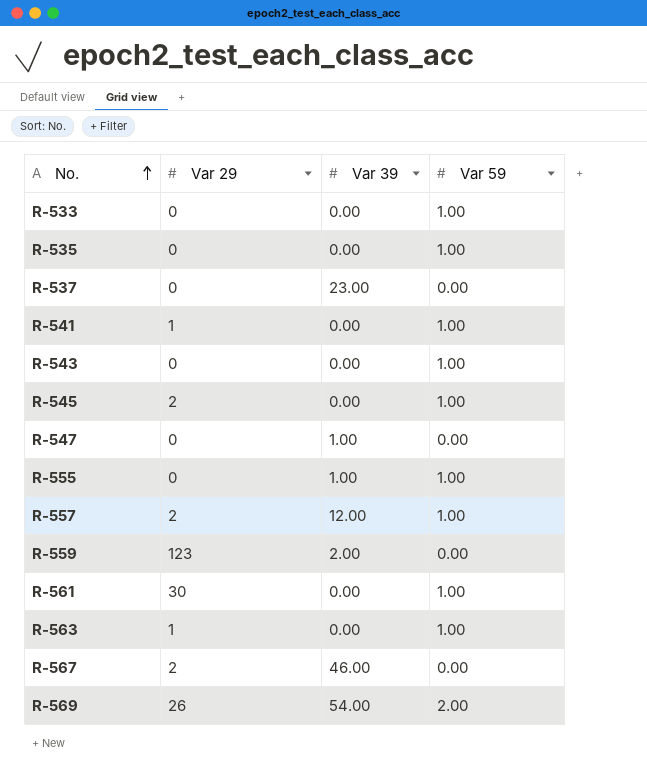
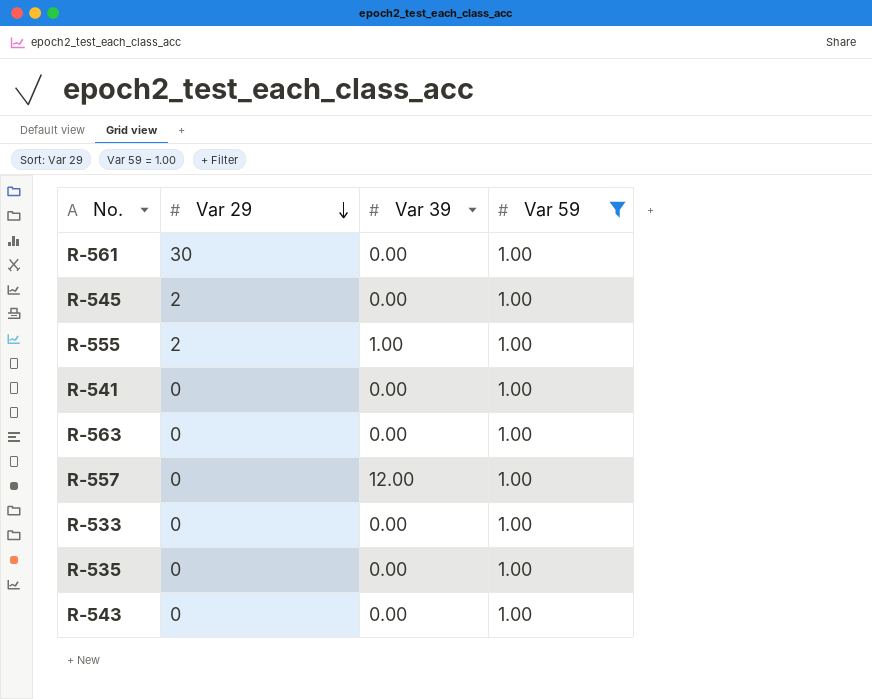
filter: none -> Var 59 = 1.00
row order: No. ascending -> Var 29 descending
R-555 | Var 29: 0 -> 2
R-541 | Var 29: 1 -> 0
R-563 | Var 29: 1 -> 0
R-557 | Var 29: 2 -> 0

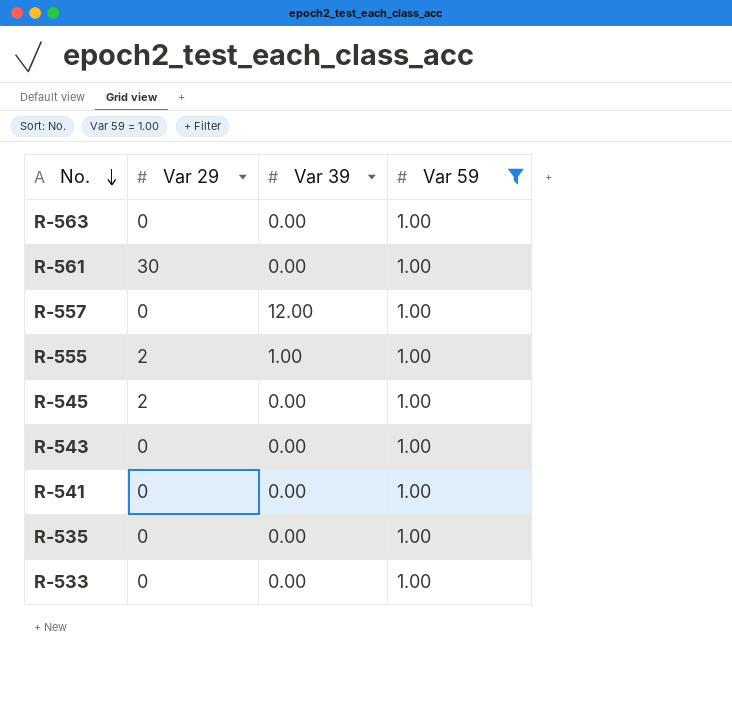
row order: Var 29 descending -> No. descending

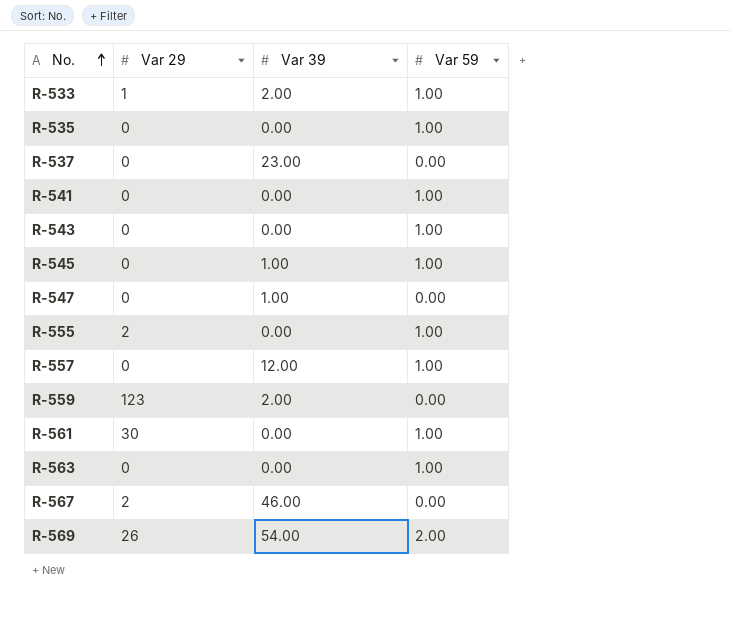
filter: Var 59 = 1.00 -> none
row order: No. descending -> No. ascending
R-533 | Var 29: 0 -> 1
R-533 | Var 39: 0.00 -> 2.00
R-545 | Var 29: 2 -> 0
R-545 | Var 39: 0.00 -> 1.00
R-555 | Var 39: 1.00 -> 0.00

